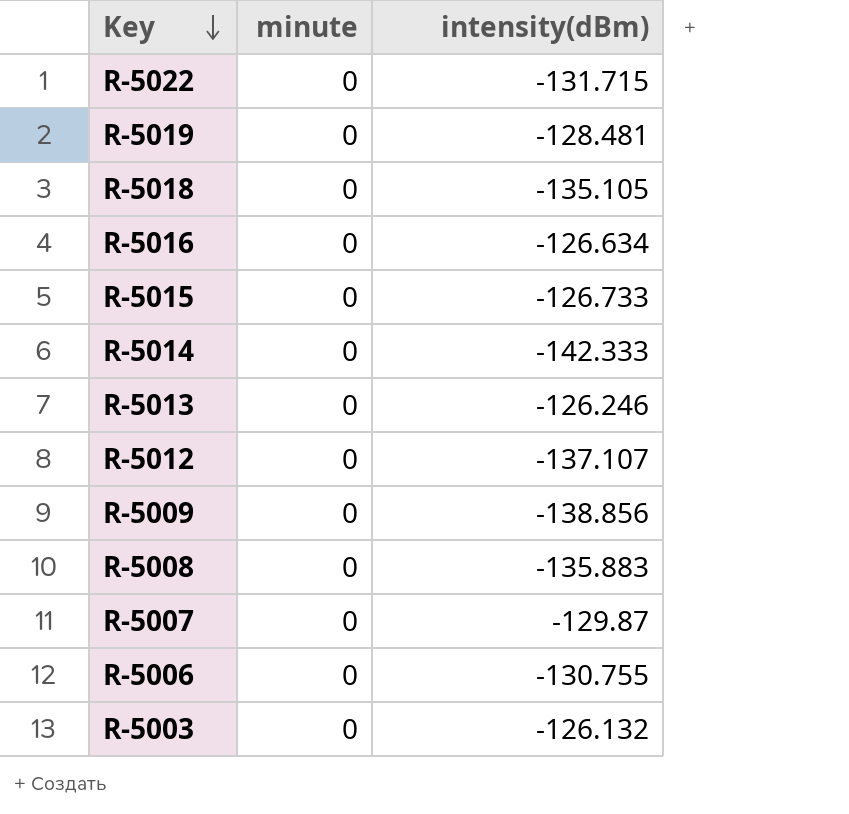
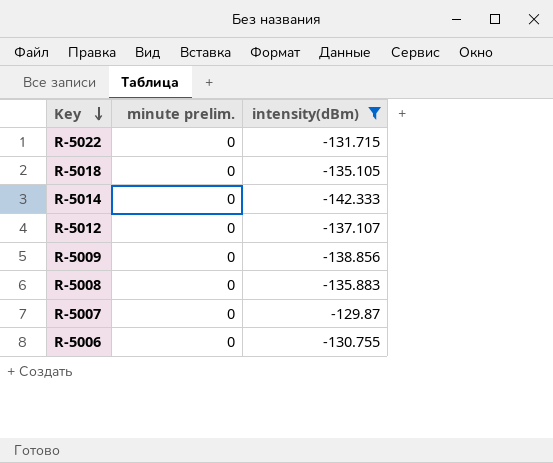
filter: none -> intensity(dBm) <= -129.87
column name: minute -> minute prelim.

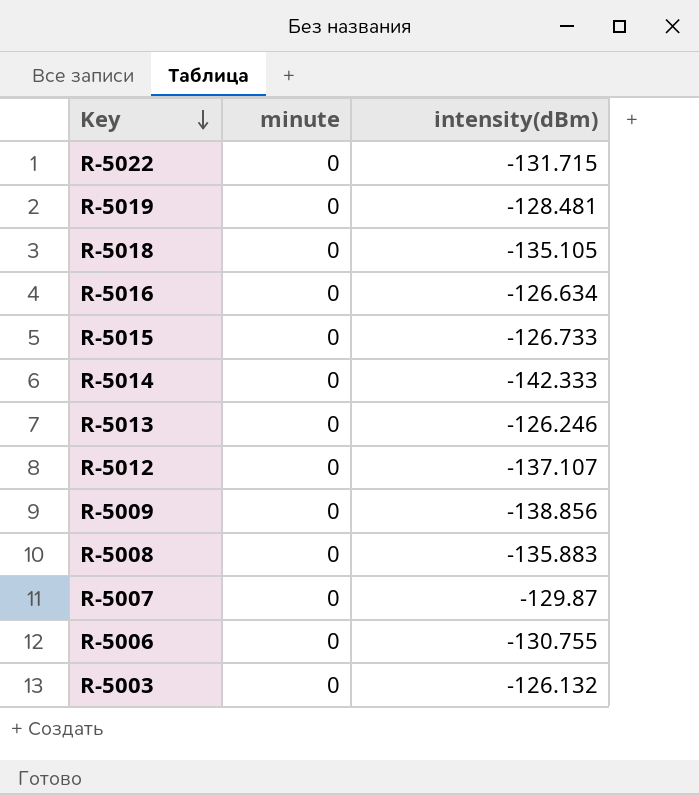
filter: intensity(dBm) <= -129.87 -> none
column name: minute prelim. -> minute

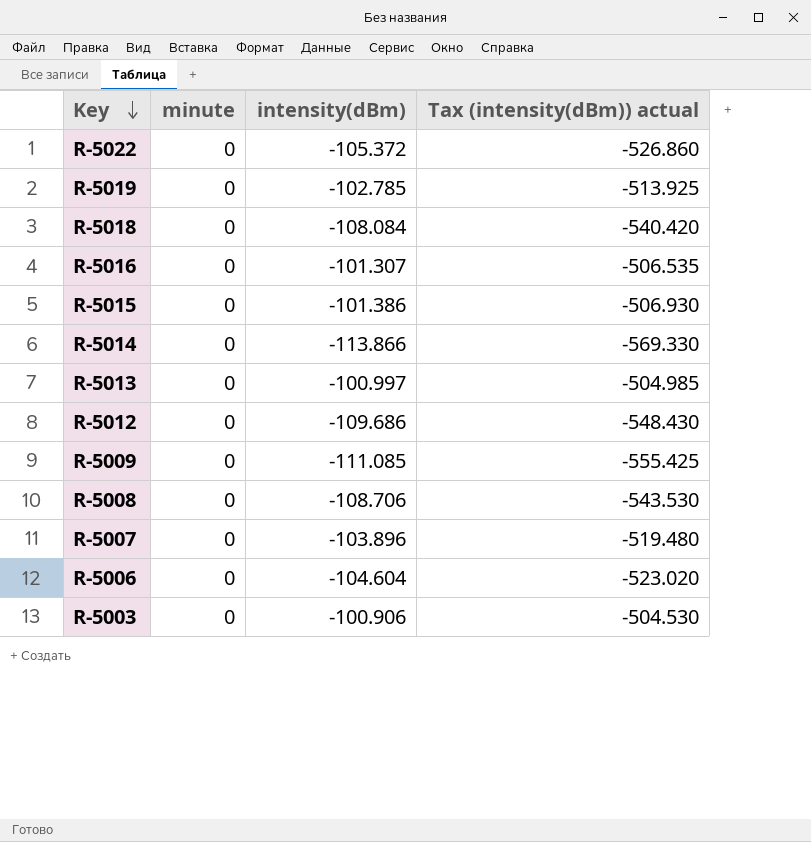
column Tax (intensity(dBm)) actual | formula: none -> [intensity(dBm)] * 5
R-5022 | intensity(dBm): -131.715 -> -105.372
R-5019 | intensity(dBm): -128.481 -> -102.785
R-5018 | intensity(dBm): -135.105 -> -108.084
R-5016 | intensity(dBm): -126.634 -> -101.307
R-5015 | intensity(dBm): -126.733 -> -101.386
R-5014 | intensity(dBm): -142.333 -> -113.866
R-5013 | intensity(dBm): -126.246 -> -100.997
R-5012 | intensity(dBm): -137.107 -> -109.686
R-5009 | intensity(dBm): -138.856 -> -111.085
R-5008 | intensity(dBm): -135.883 -> -108.706
R-5007 | intensity(dBm): -129.87 -> -103.896
R-5006 | intensity(dBm): -130.755 -> -104.604
R-5003 | intensity(dBm): -126.132 -> -100.906

